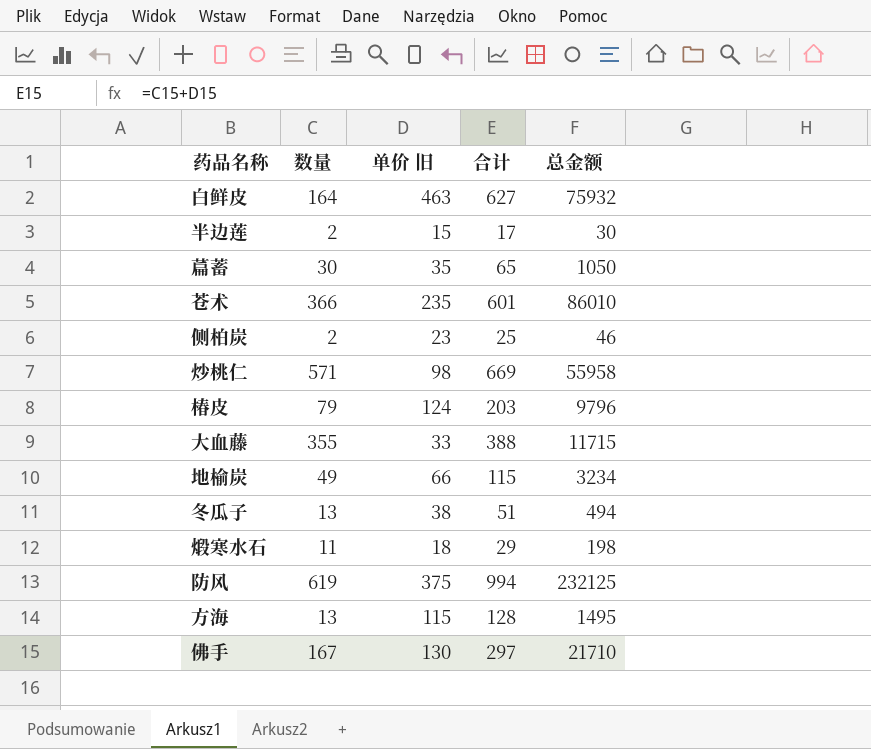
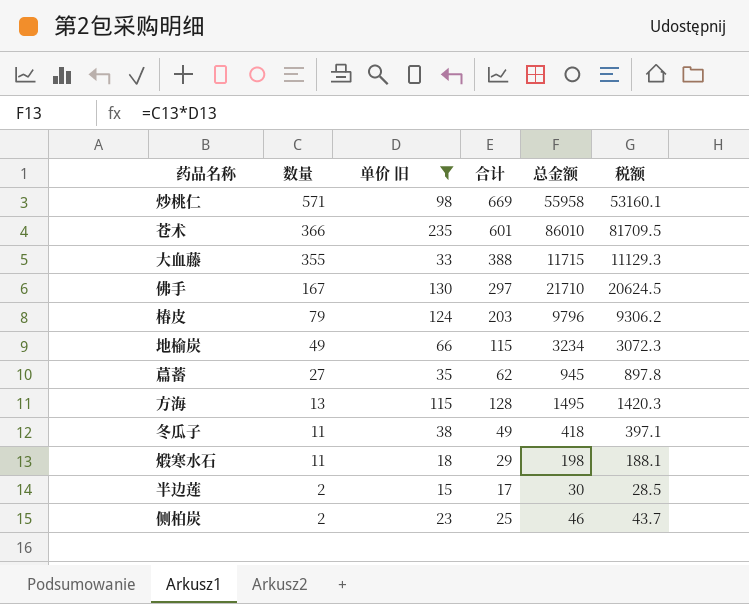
filter: none -> 单价 旧 <= 235
row order: none -> 数量 descending
column 税额 | formula: none -> [总金额] * 0.95
萹蓄 | 数量: 30 -> 27
萹蓄 | 合计: 65 -> 62
萹蓄 | 总金额: 1050 -> 945
冬瓜子 | 数量: 13 -> 11
冬瓜子 | 合计: 51 -> 49
冬瓜子 | 总金额: 494 -> 418

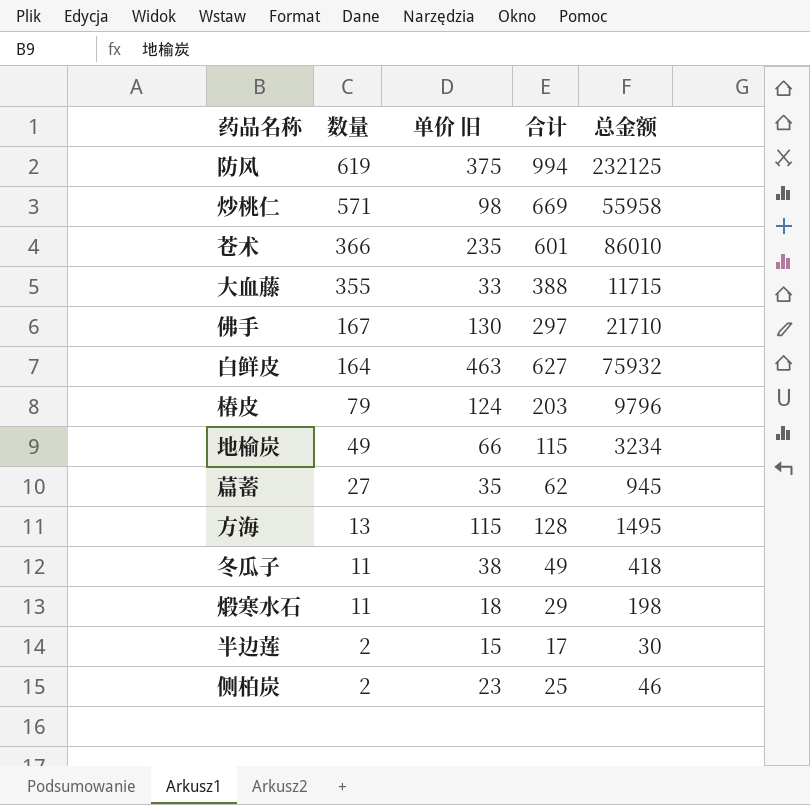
filter: 单价 旧 <= 235 -> none
column 税额 | formula: [总金额] * 0.95 -> none

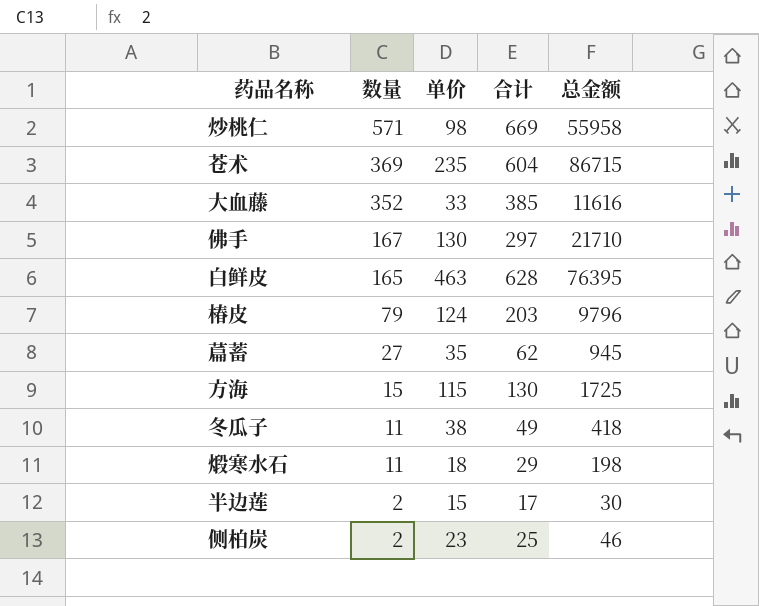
column name: 单价 旧 -> 单价
row 防风: 619 | 375 | 994 | 232125 -> none
row 地榆炭: 49 | 66 | 115 | 3234 -> none
苍术 | 数量: 366 -> 369
苍术 | 合计: 601 -> 604
苍术 | 总金额: 86010 -> 86715
大血藤 | 数量: 355 -> 352
大血藤 | 合计: 388 -> 385
大血藤 | 总金额: 11715 -> 11616
白鲜皮 | 数量: 164 -> 165
白鲜皮 | 合计: 627 -> 628
白鲜皮 | 总金额: 75932 -> 76395
方海 | 数量: 13 -> 15
方海 | 合计: 128 -> 130
方海 | 总金额: 1495 -> 1725

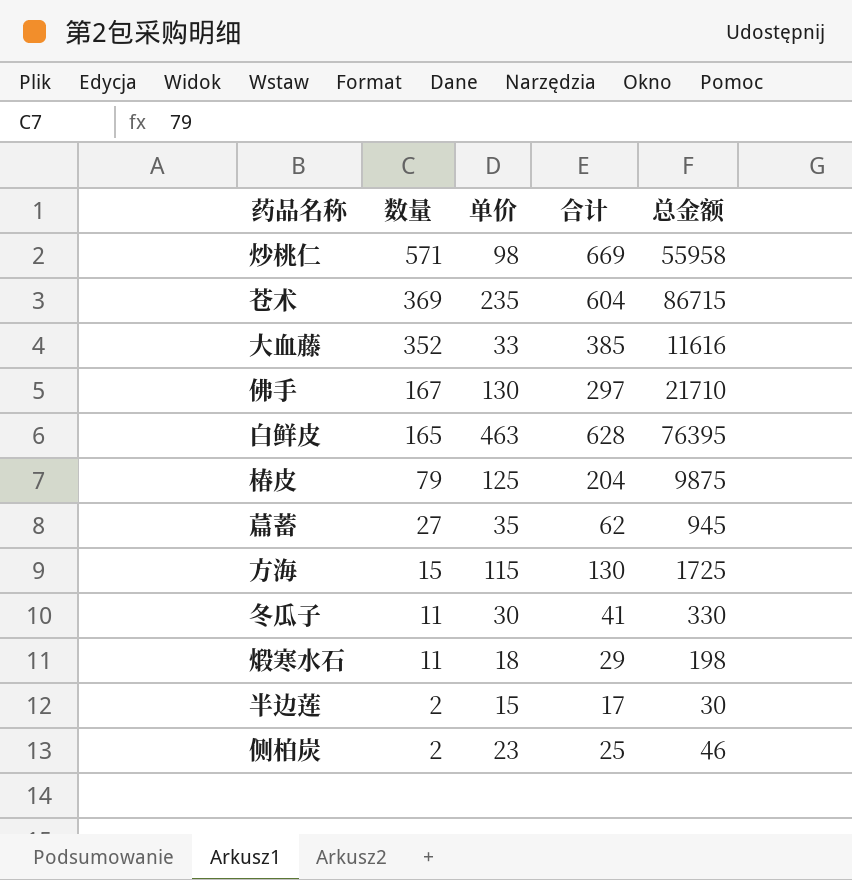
椿皮 | 单价: 124 -> 125
椿皮 | 合计: 203 -> 204
椿皮 | 总金额: 9796 -> 9875
冬瓜子 | 单价: 38 -> 30
冬瓜子 | 合计: 49 -> 41
冬瓜子 | 总金额: 418 -> 330

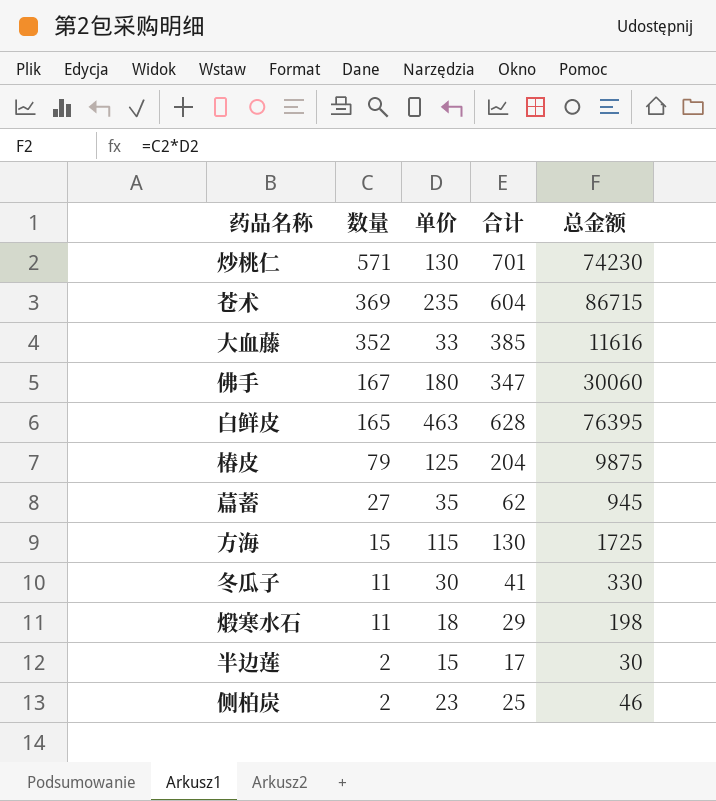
炒桃仁 | 单价: 98 -> 130
炒桃仁 | 合计: 669 -> 701
炒桃仁 | 总金额: 55958 -> 74230
佛手 | 单价: 130 -> 180
佛手 | 合计: 297 -> 347
佛手 | 总金额: 21710 -> 30060

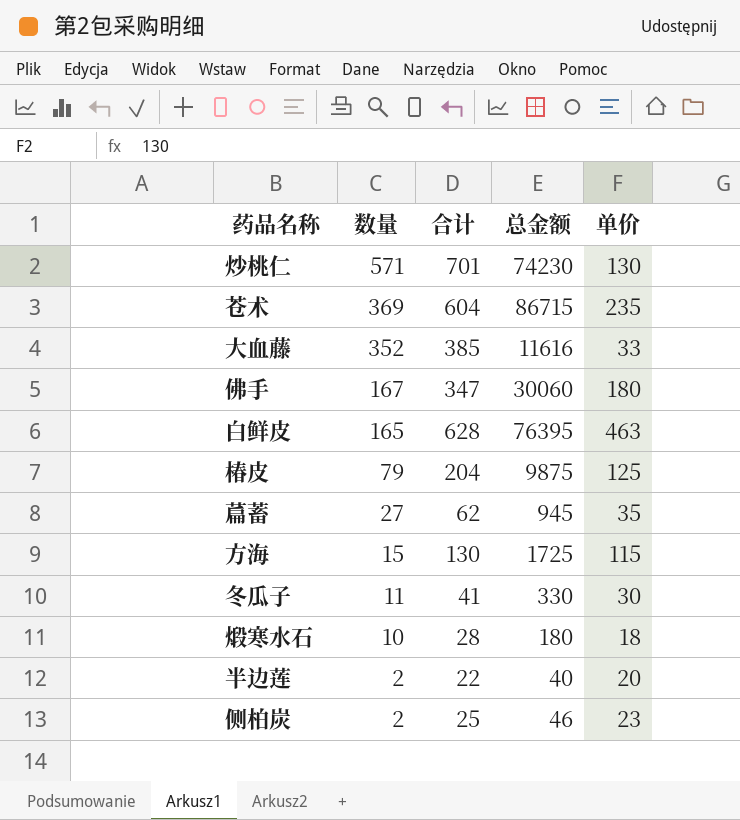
column 单价 | position: 3 -> 5
煅寒水石 | 数量: 11 -> 10
煅寒水石 | 合计: 29 -> 28
煅寒水石 | 总金额: 198 -> 180
半边莲 | 合计: 17 -> 22
半边莲 | 总金额: 30 -> 40
半边莲 | 单价: 15 -> 20

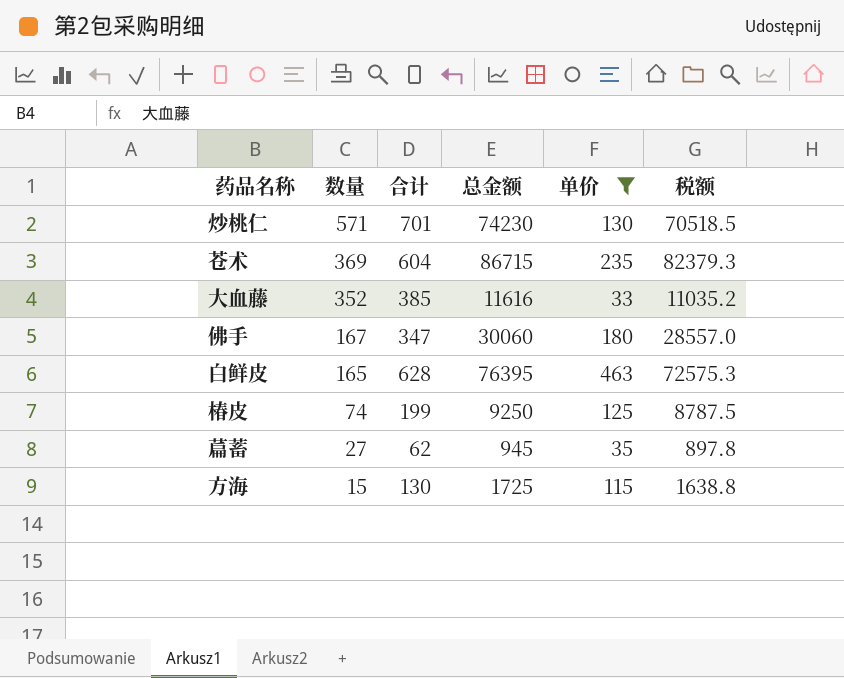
filter: none -> 单价 >= 33
column 税额 | formula: none -> [总金额] * 0.95
椿皮 | 数量: 79 -> 74
椿皮 | 合计: 204 -> 199
椿皮 | 总金额: 9875 -> 9250

